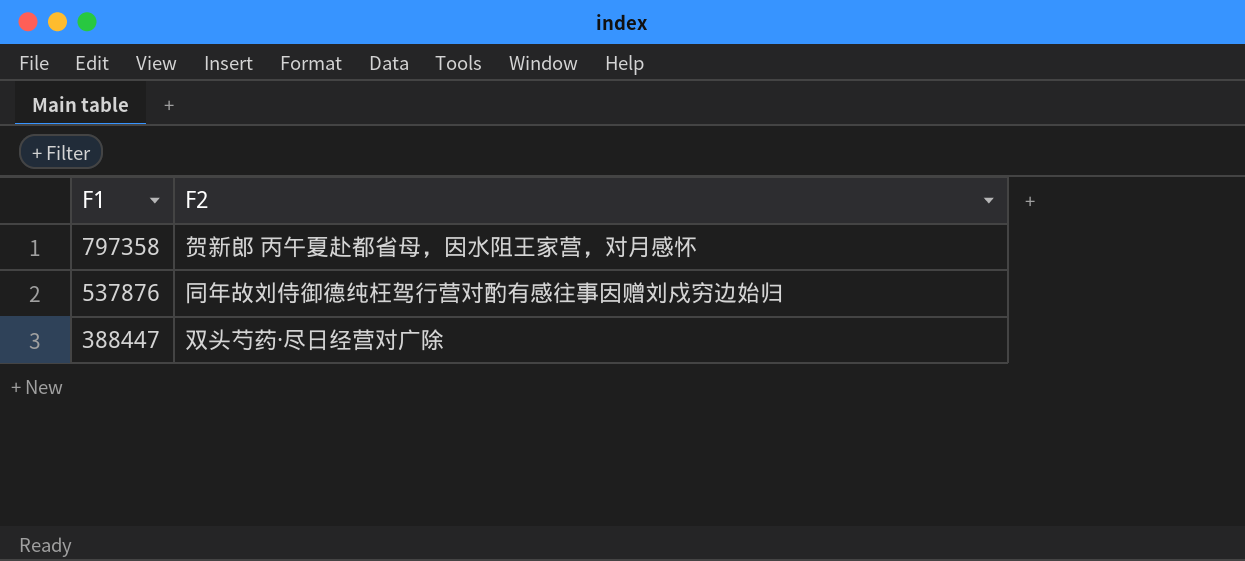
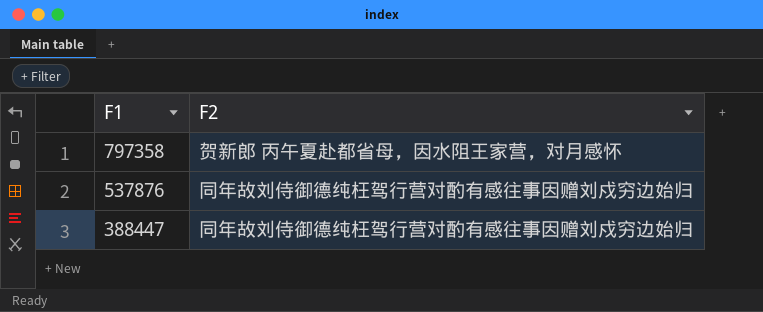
388447 | F2: 双头芍药·尽日经营对广除 -> 同年故刘侍御德纯枉驾行营对酌有感往事因赠刘戍穷边始归

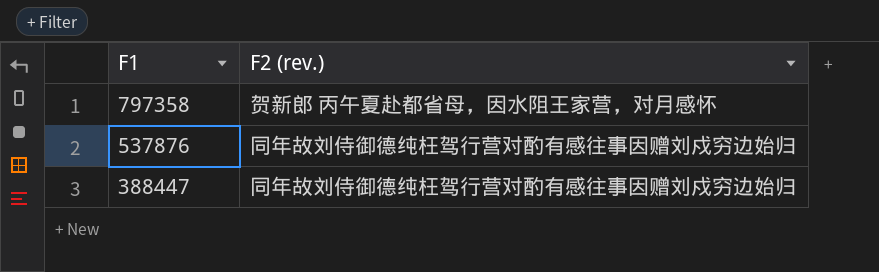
column name: F2 -> F2 (rev.)

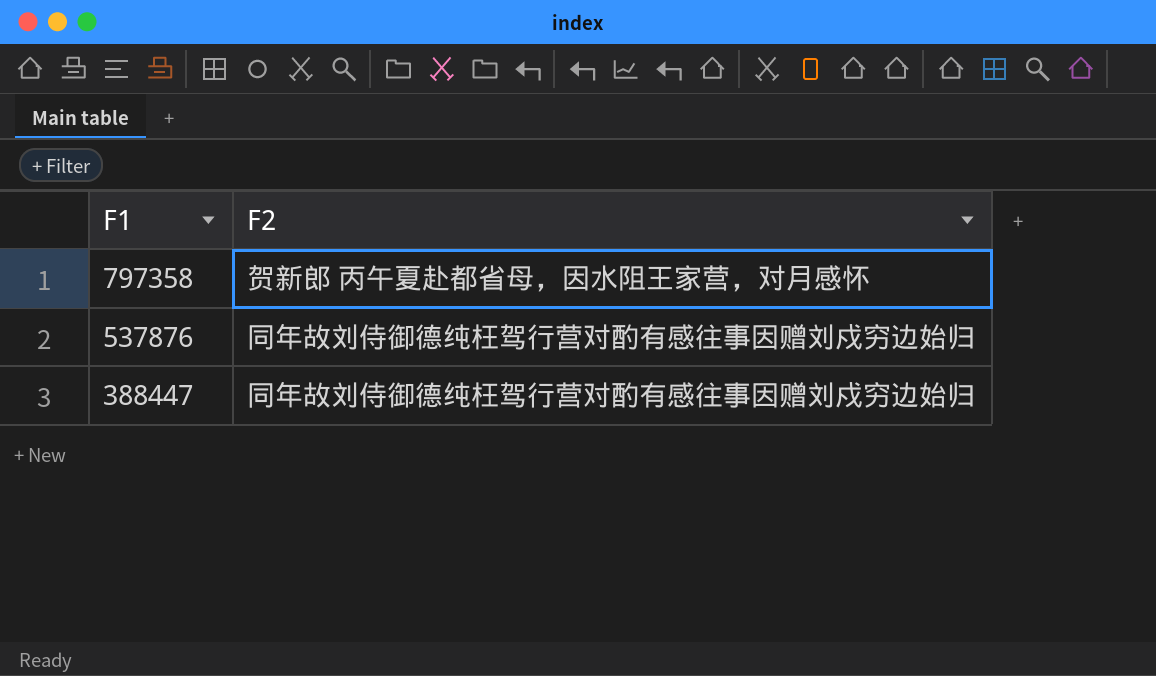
column name: F2 (rev.) -> F2

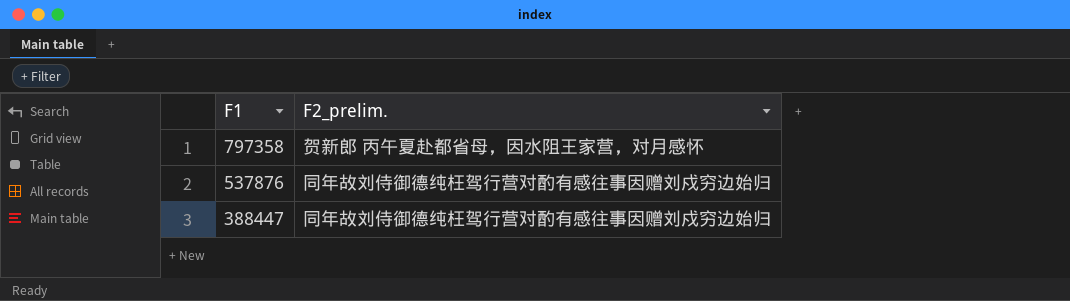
column name: F2 -> F2_prelim.

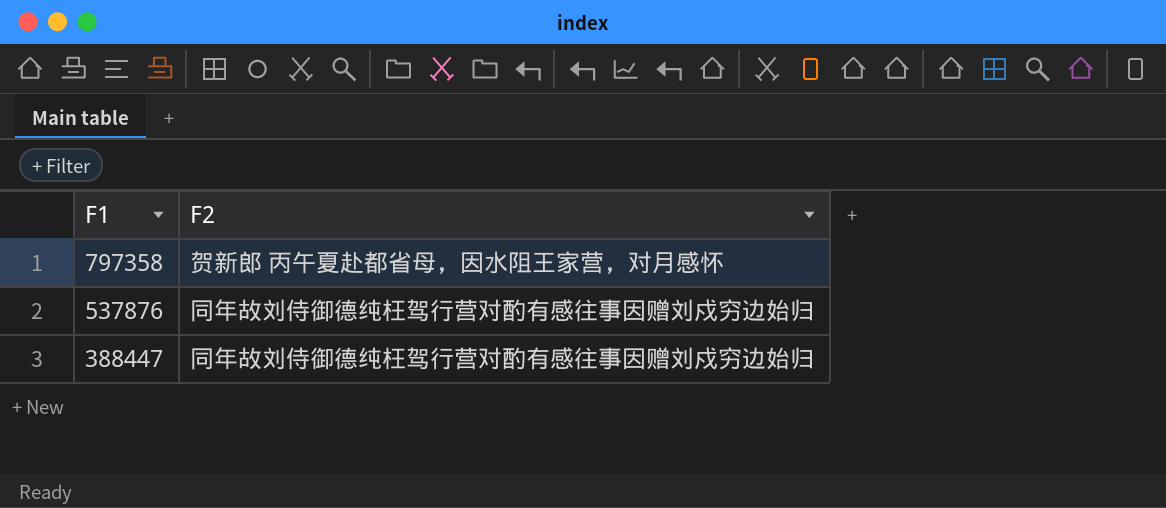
column name: F2_prelim. -> F2

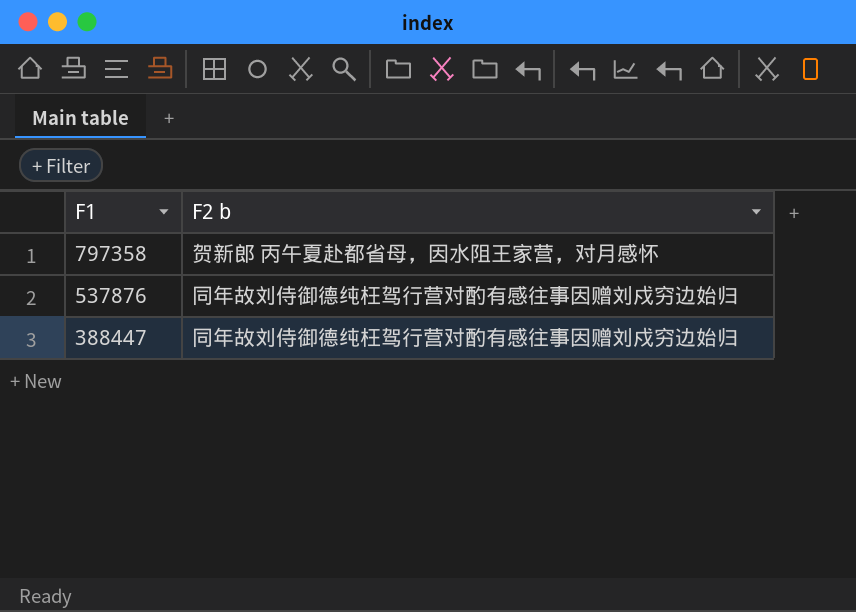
column name: F2 -> F2 b

